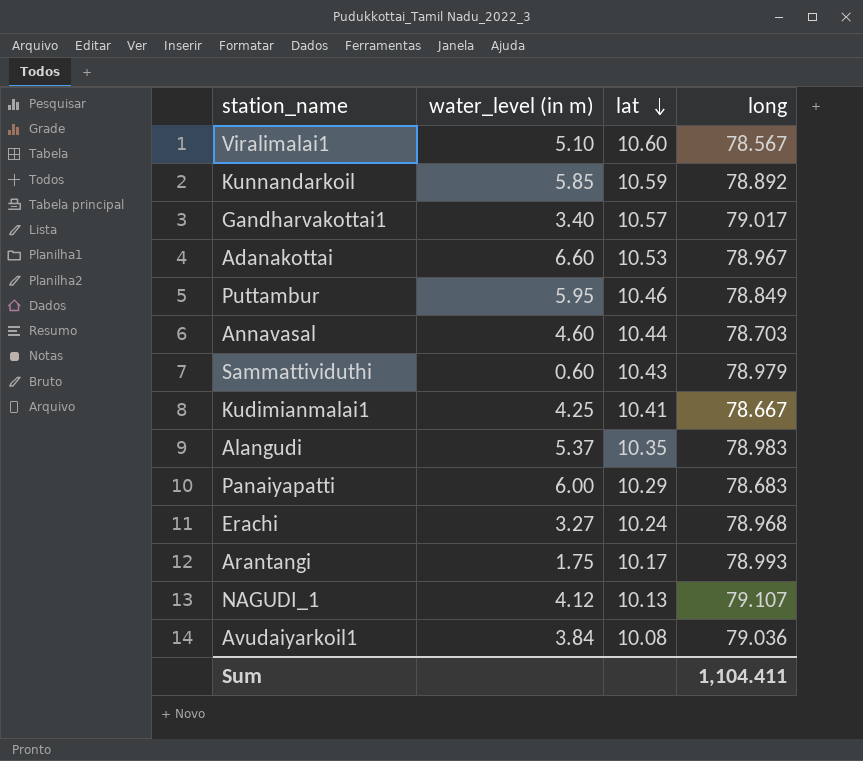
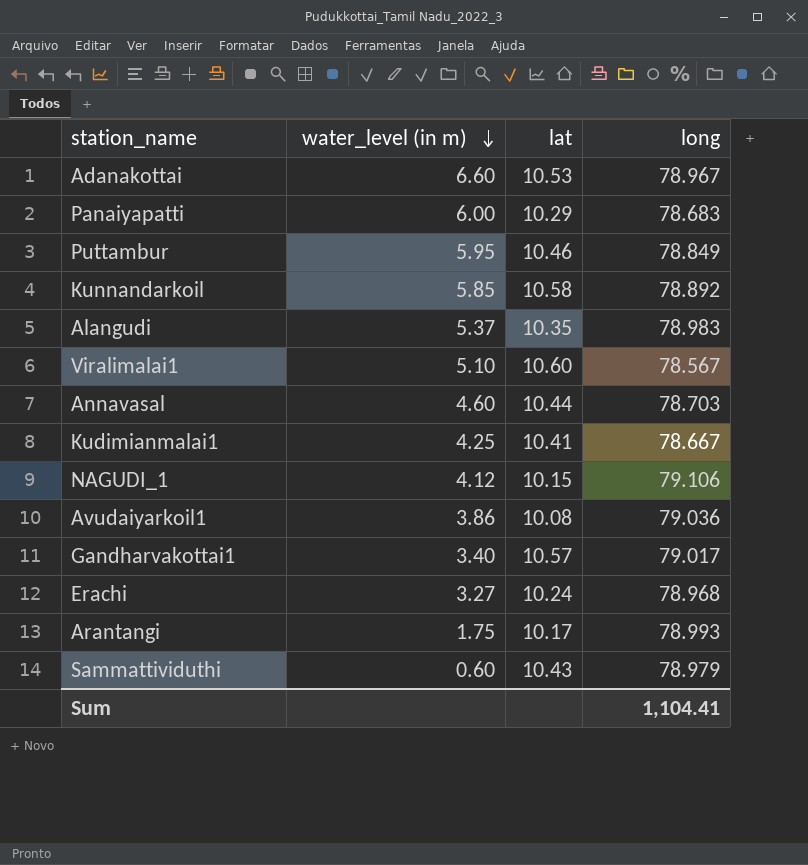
row order: lat descending -> water_level (in m) descending
Kunnandarkoil | lat: 10.59 -> 10.58
NAGUDI_1 | lat: 10.13 -> 10.15
NAGUDI_1 | long: 79.107 -> 79.106
Avudaiyarkoil1 | water_level (in m): 3.84 -> 3.86
Sum | long: 1,104.411 -> 1,104.41

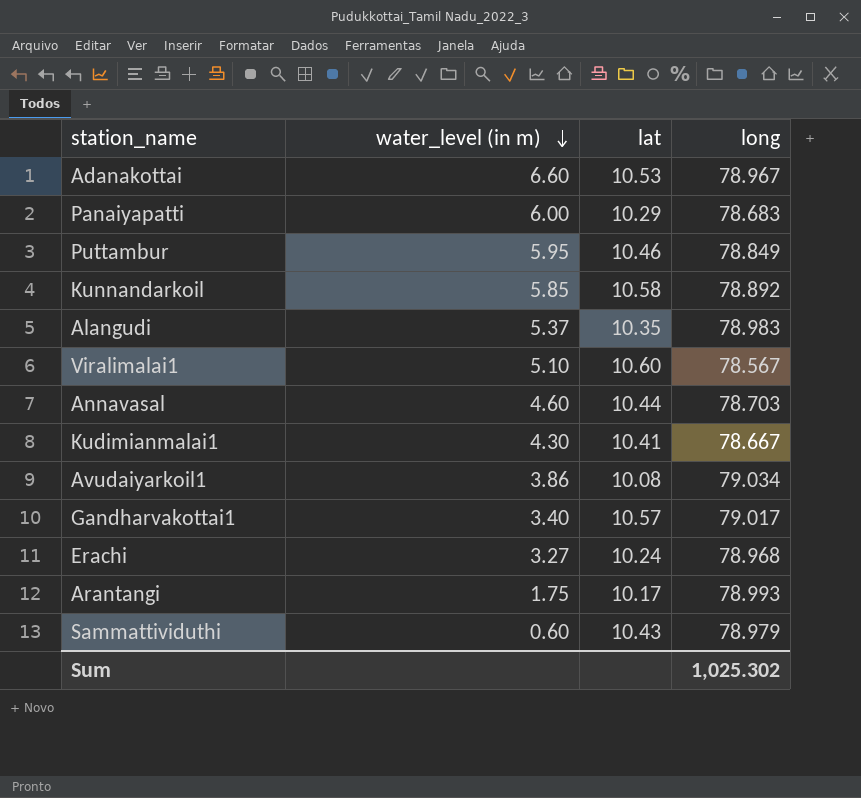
row NAGUDI_1: 4.12 | 10.15 | 79.106 -> none
Kudimianmalai1 | water_level (in m): 4.25 -> 4.30
Avudaiyarkoil1 | long: 79.036 -> 79.034
Sum | long: 1,104.41 -> 1,025.302

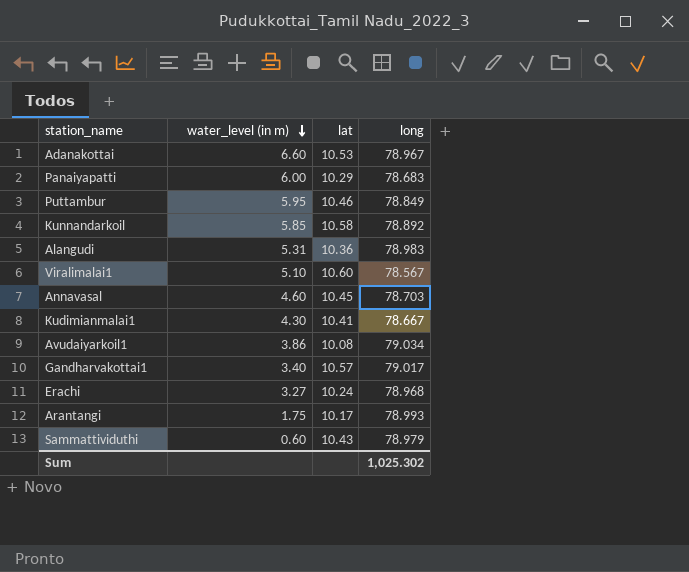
Alangudi | water_level (in m): 5.37 -> 5.31
Alangudi | lat: 10.35 -> 10.36
Annavasal | lat: 10.44 -> 10.45

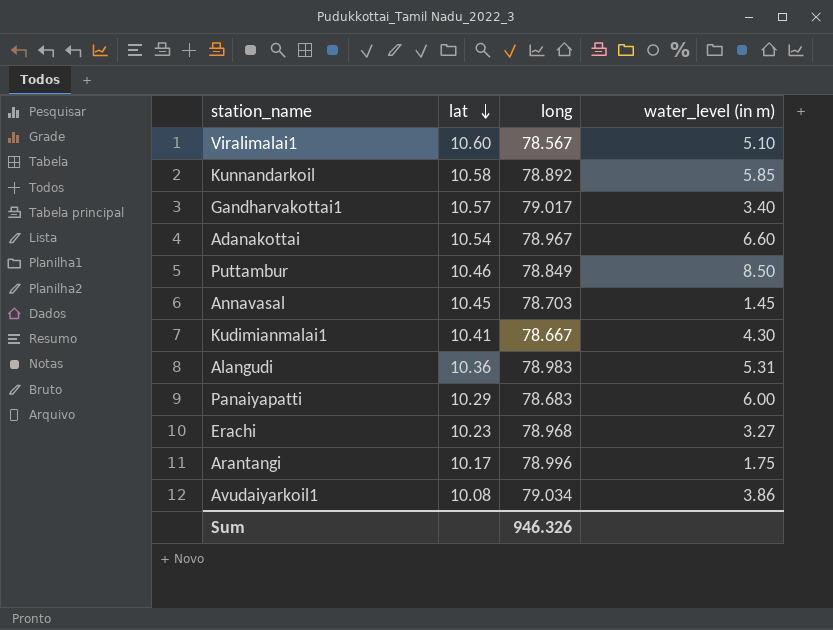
row order: water_level (in m) descending -> lat descending
column water_level (in m) | position: 2 -> 4
row Sammattividuthi: 0.60 | 10.43 | 78.979 -> none
Adanakottai | lat: 10.53 -> 10.54
Puttambur | water_level (in m): 5.95 -> 8.50
Annavasal | water_level (in m): 4.60 -> 1.45
Erachi | lat: 10.24 -> 10.23
Arantangi | long: 78.993 -> 78.996
Sum | long: 1,025.302 -> 946.326

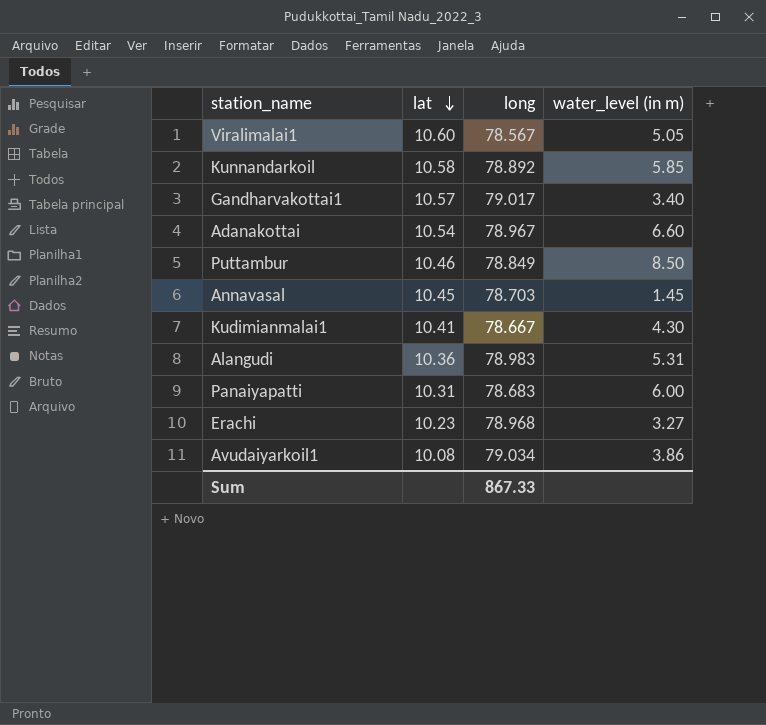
row Arantangi: 10.17 | 78.996 | 1.75 -> none
Viralimalai1 | water_level (in m): 5.10 -> 5.05
Panaiyapatti | lat: 10.29 -> 10.31
Sum | long: 946.326 -> 867.33

